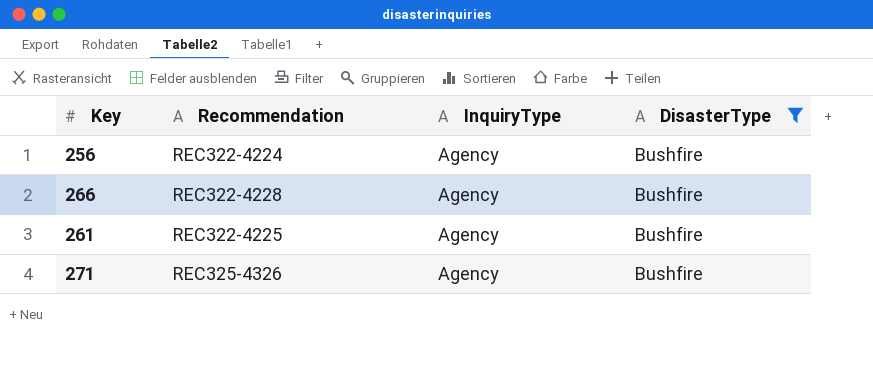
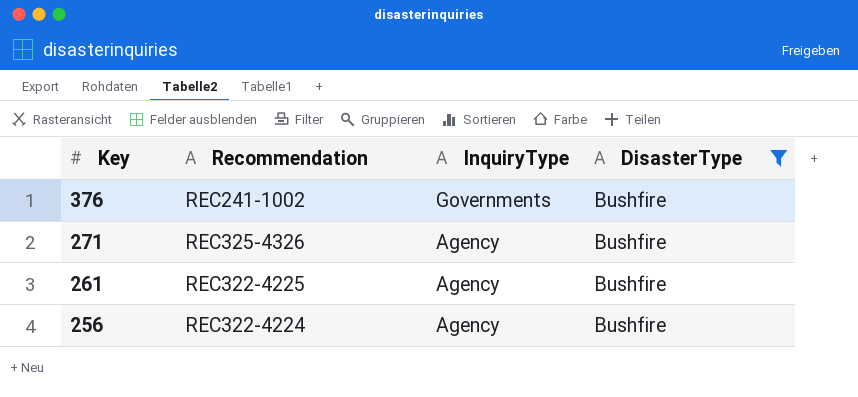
row order: none -> Key descending
row 266: REC322-4228 | Agency | Bushfire -> none
row 376: none -> REC241-1002 | Governments | Bushfire

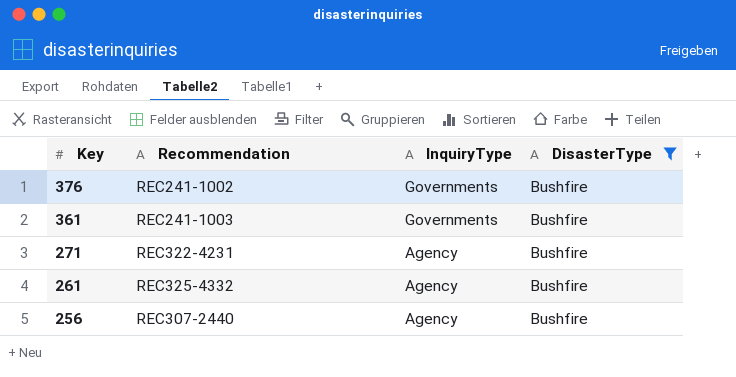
row 361: none -> REC241-1003 | Governments | Bushfire
271 | Recommendation: REC325-4326 -> REC322-4231
261 | Recommendation: REC322-4225 -> REC325-4332
256 | Recommendation: REC322-4224 -> REC307-2440

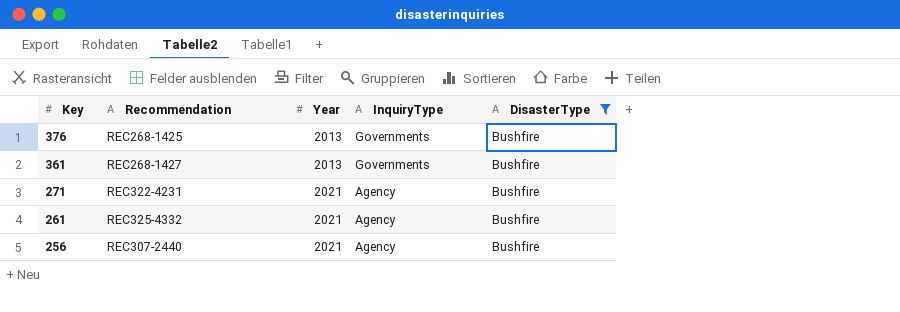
column Year | position: none -> 3
376 | Recommendation: REC241-1002 -> REC268-1425
361 | Recommendation: REC241-1003 -> REC268-1427

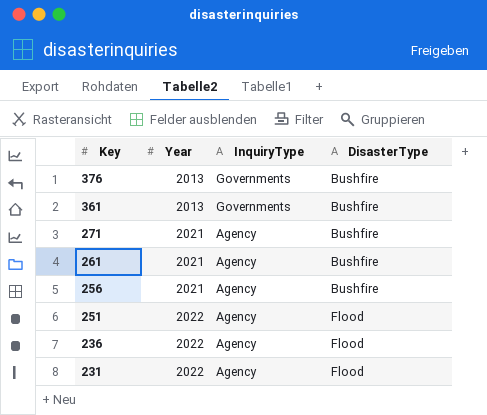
filter: DisasterType = Bushfire -> none
column Recommendation | position: 2 -> none

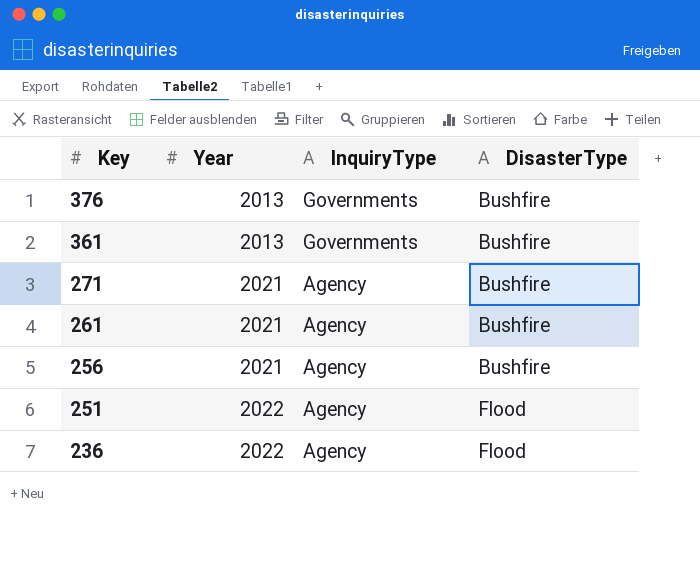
row 231: 2022 | Agency | Flood -> none

